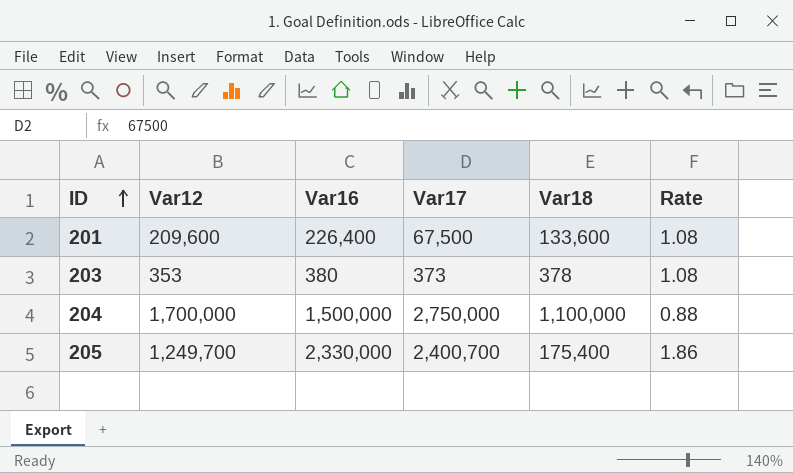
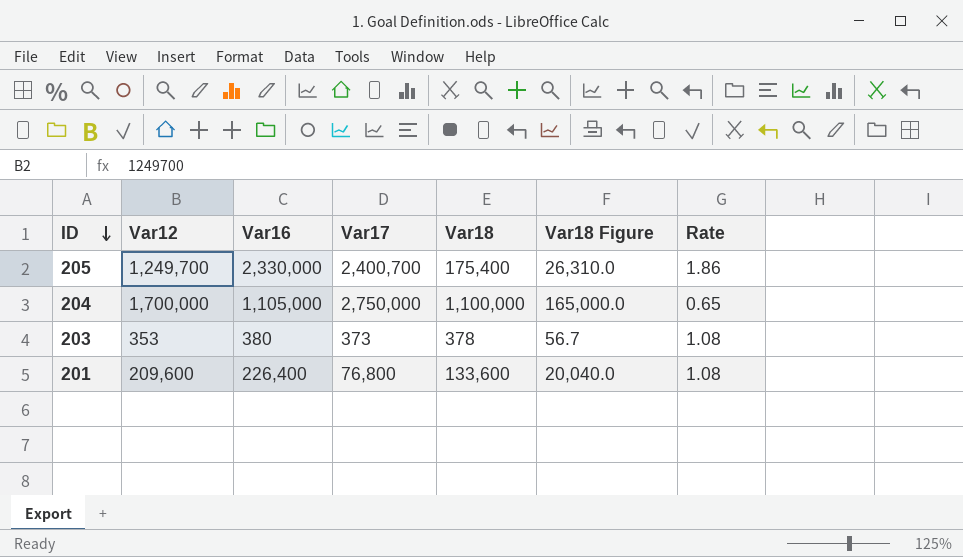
row order: ID ascending -> ID descending
column Var18 Figure | formula: none -> [Var18] * 0.15
204 | Var16: 1,500,000 -> 1,105,000
204 | Rate: 0.88 -> 0.65
201 | Var17: 67,500 -> 76,800

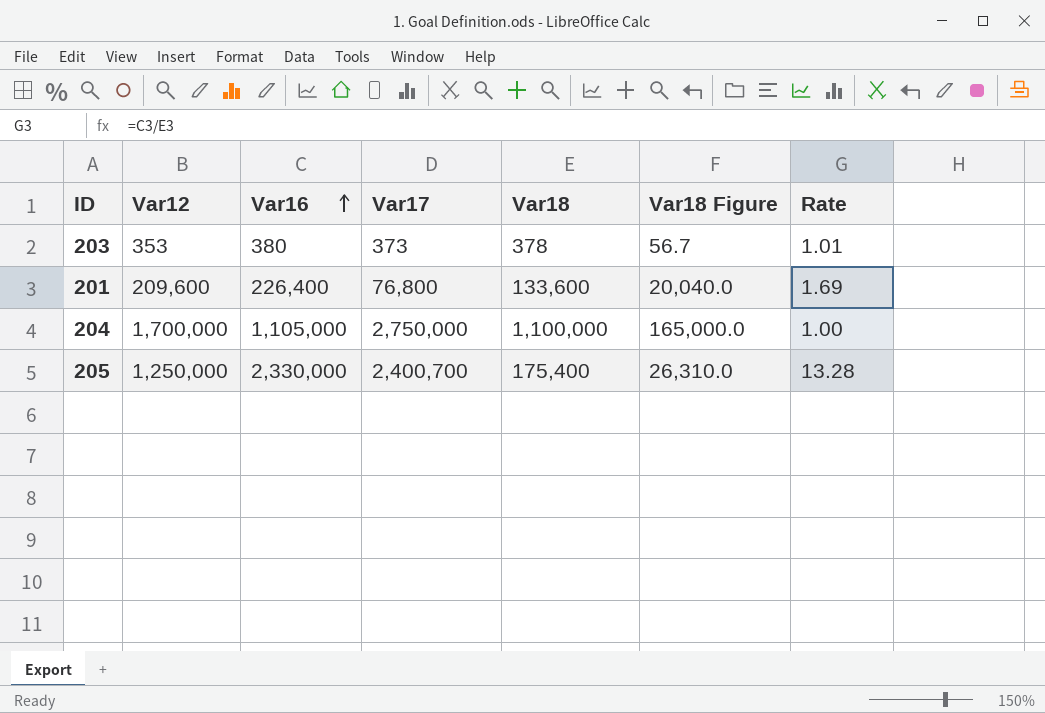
row order: ID descending -> Var16 ascending
column Rate | formula: [Var16] / [Var12] -> [Var16] / [Var18]
205 | Var12: 1,249,700 -> 1,250,000

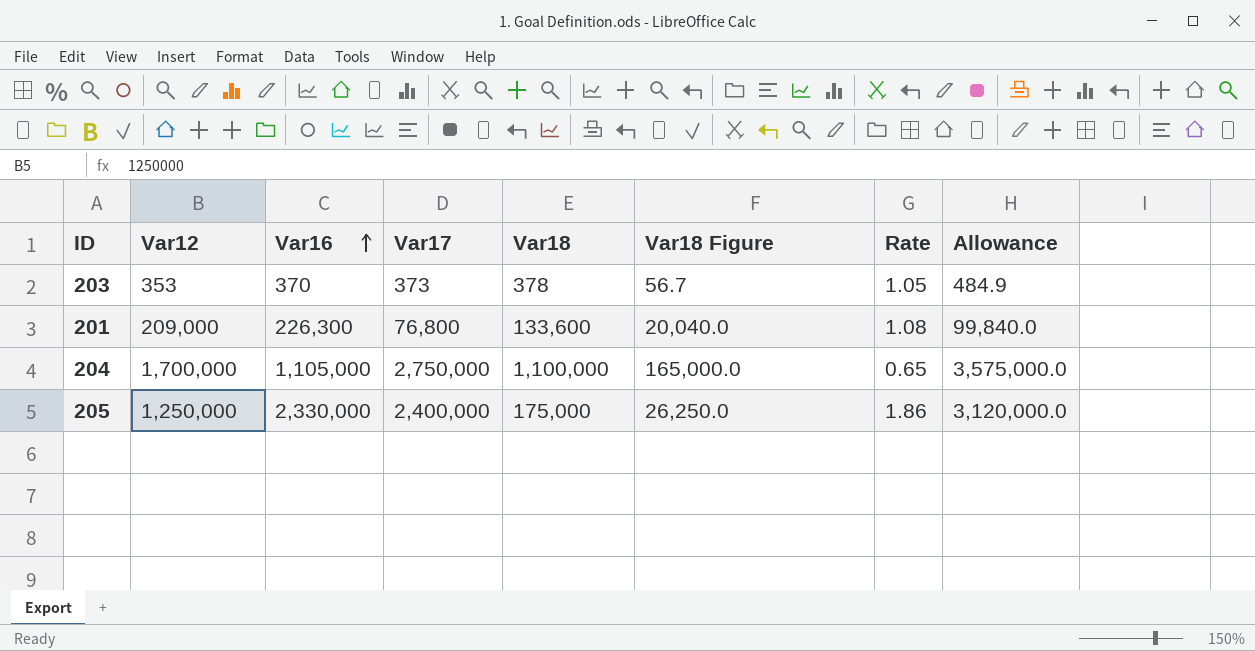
column Rate | formula: [Var16] / [Var18] -> [Var16] / [Var12]
column Allowance | formula: none -> [Var17] * 1.3
203 | Var16: 380 -> 370
201 | Var12: 209,600 -> 209,000
201 | Var16: 226,400 -> 226,300
205 | Var17: 2,400,700 -> 2,400,000
205 | Var18: 175,400 -> 175,000
205 | Var18 Figure: 26,310.0 -> 26,250.0

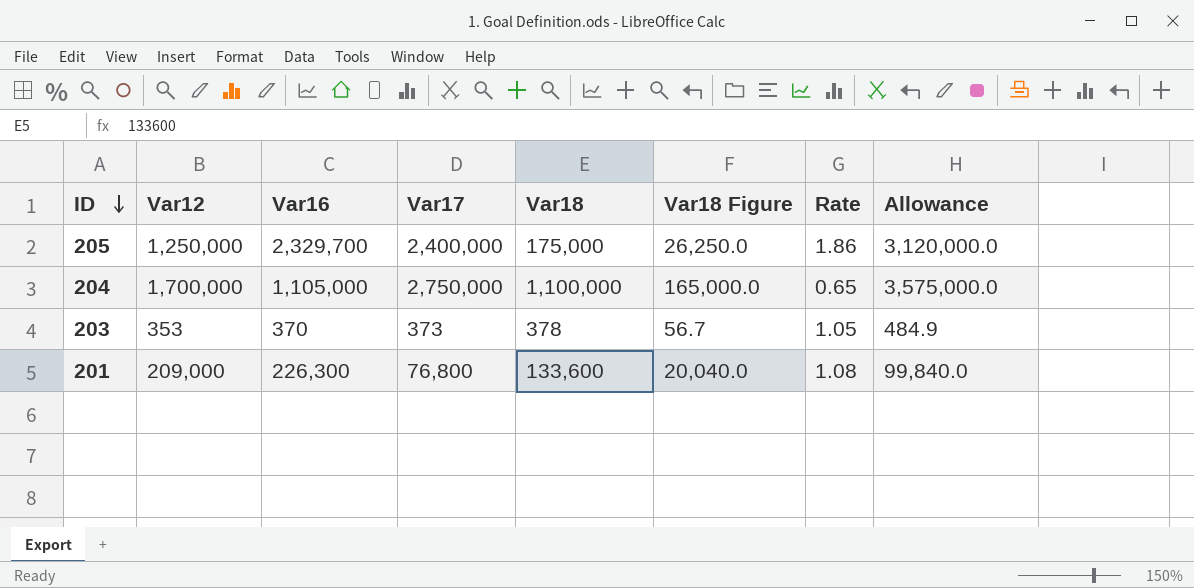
row order: Var16 ascending -> ID descending
205 | Var16: 2,330,000 -> 2,329,700

